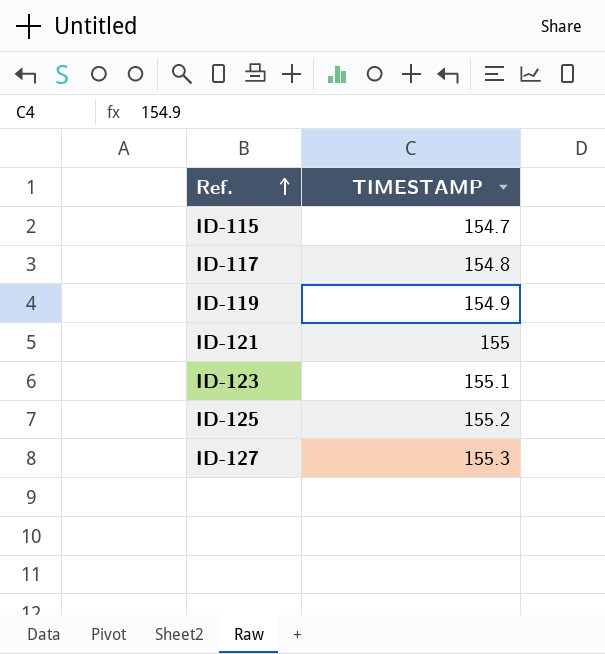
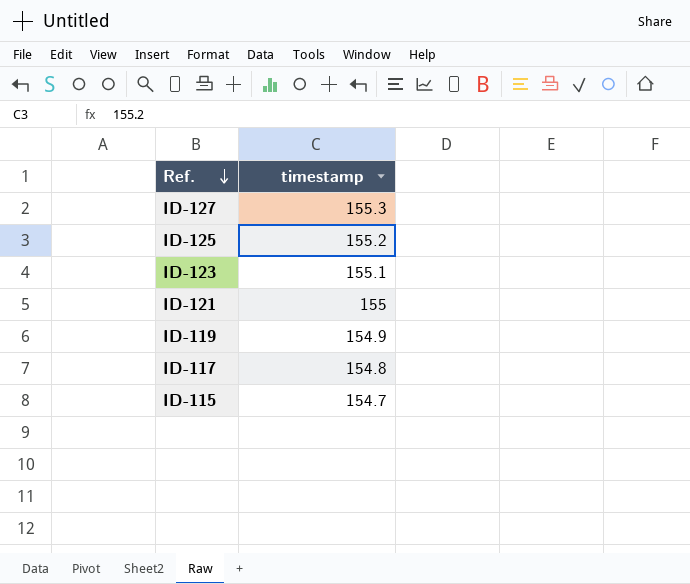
row order: Ref. ascending -> Ref. descending
column name: TIMESTAMP -> timestamp

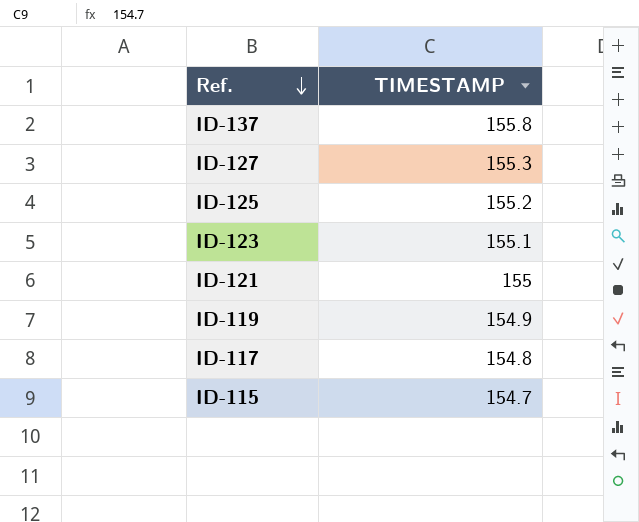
column name: timestamp -> TIMESTAMP
row ID-137: none -> 155.8

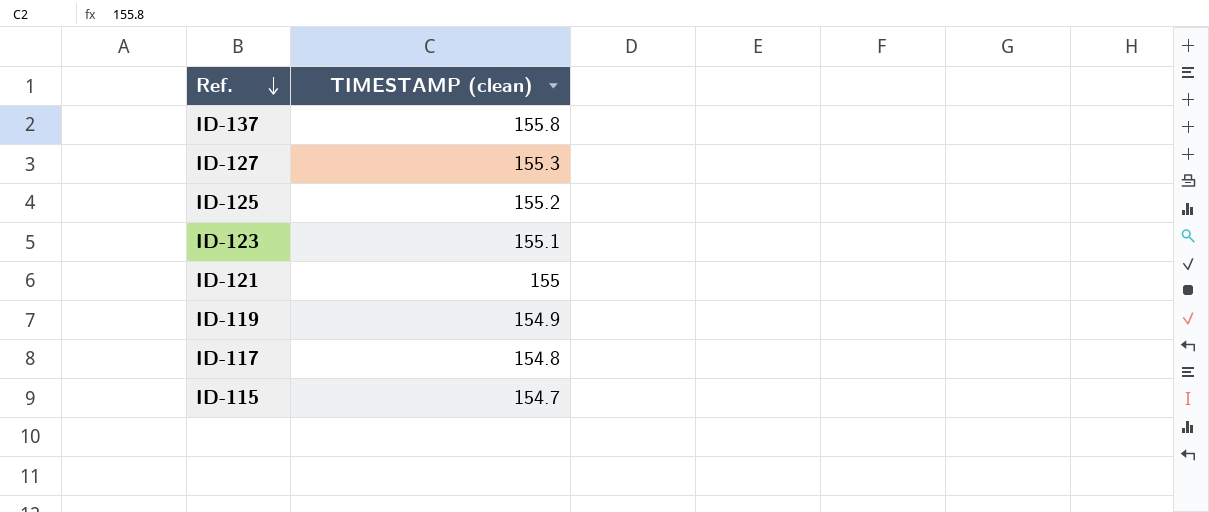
column name: TIMESTAMP -> TIMESTAMP (clean)

